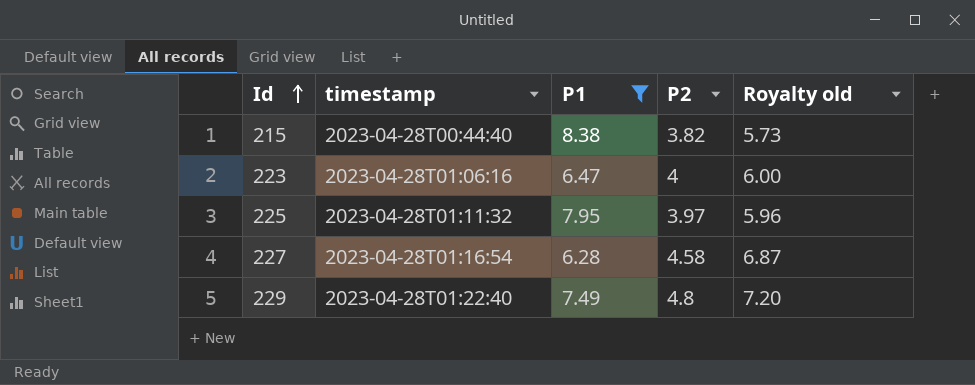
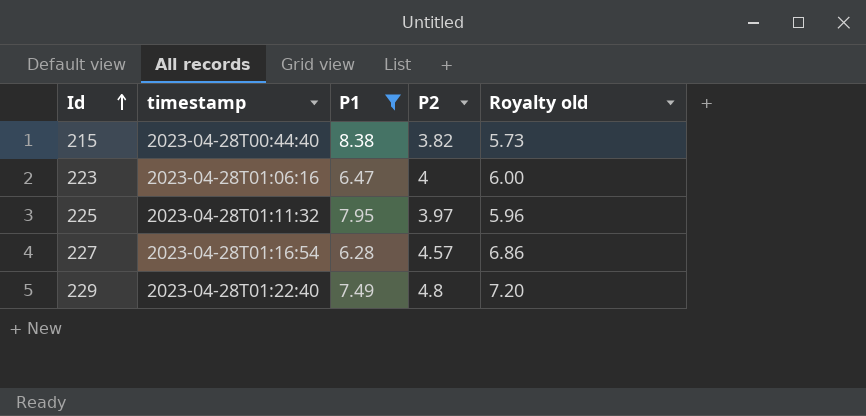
227 | P2: 4.58 -> 4.57
227 | Royalty old: 6.87 -> 6.86

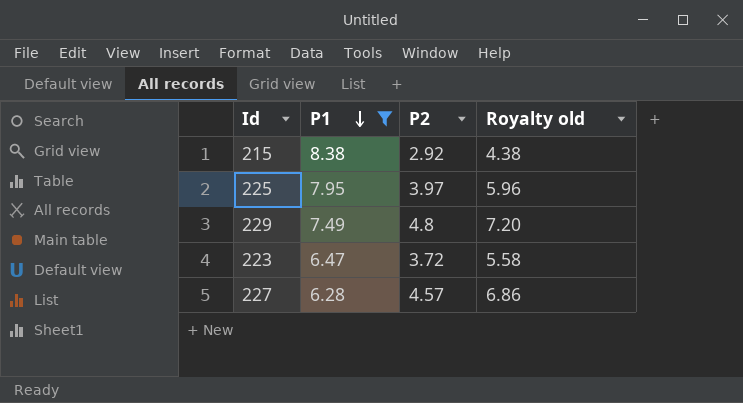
row order: Id ascending -> P1 descending
column timestamp | position: 2 -> none
215 | P2: 3.82 -> 2.92
215 | Royalty old: 5.73 -> 4.38
223 | P2: 4 -> 3.72
223 | Royalty old: 6.00 -> 5.58

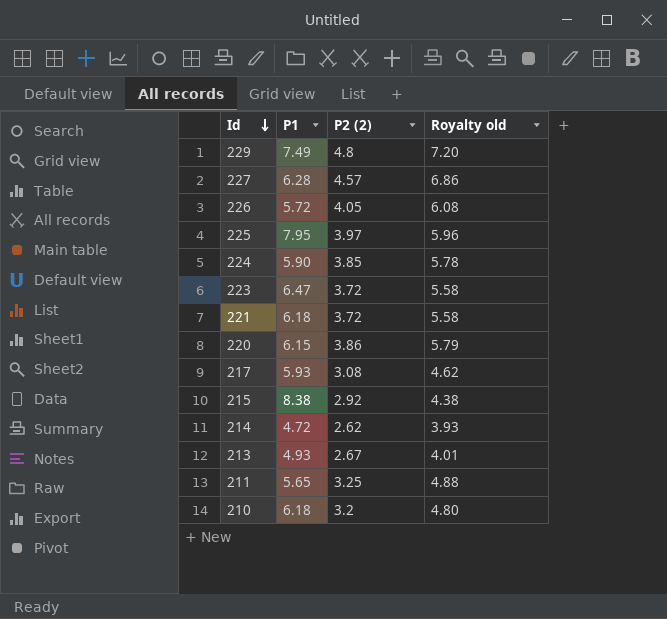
filter: P1 >= 6.28 -> none
row order: P1 descending -> Id descending
column name: P2 -> P2 (2)

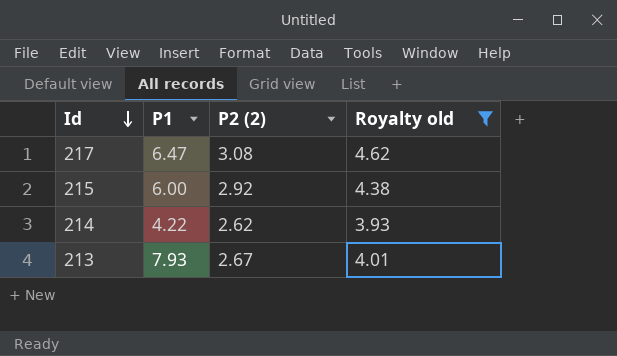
filter: none -> Royalty old <= 4.62
217 | P1: 5.93 -> 6.47
215 | P1: 8.38 -> 6.00
214 | P1: 4.72 -> 4.22
213 | P1: 4.93 -> 7.93

